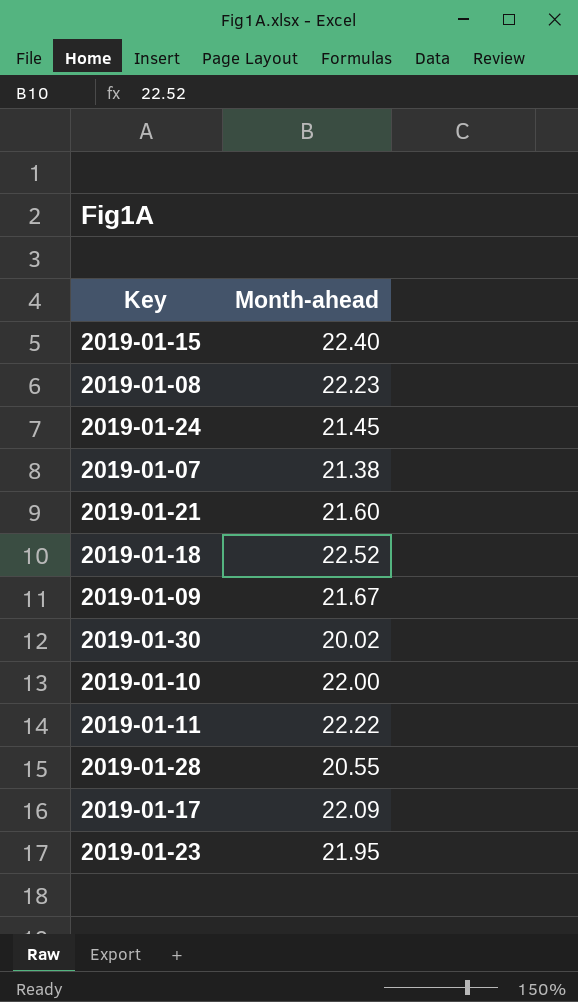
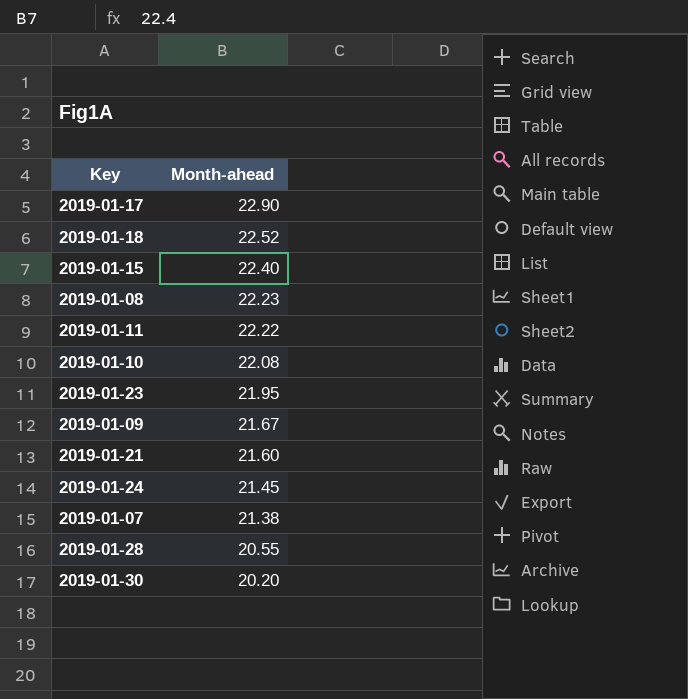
row order: none -> Month-ahead descending
2019-01-17 | Month-ahead: 22.09 -> 22.90
2019-01-10 | Month-ahead: 22.00 -> 22.08
2019-01-30 | Month-ahead: 20.02 -> 20.20

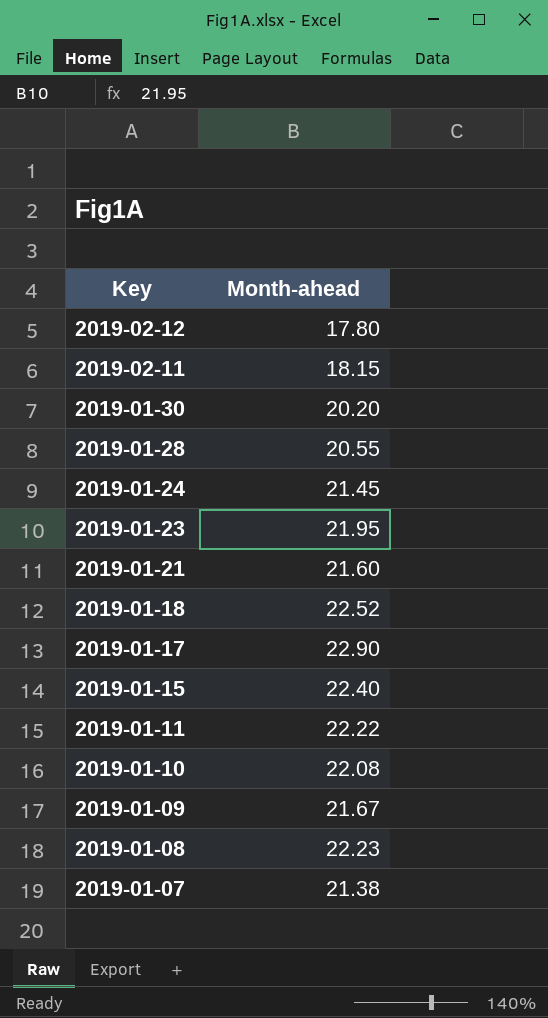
row order: Month-ahead descending -> Key descending
row 2019-02-12: none -> 17.80
row 2019-02-11: none -> 18.15

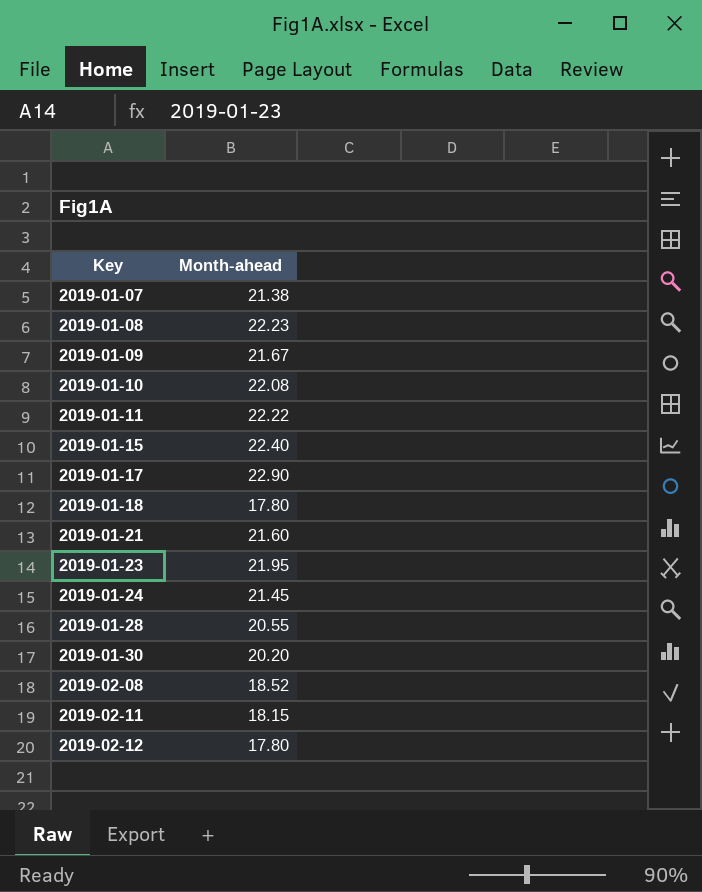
row order: Key descending -> Key ascending
2019-01-18 | Month-ahead: 22.52 -> 17.80
row 2019-02-08: none -> 18.52

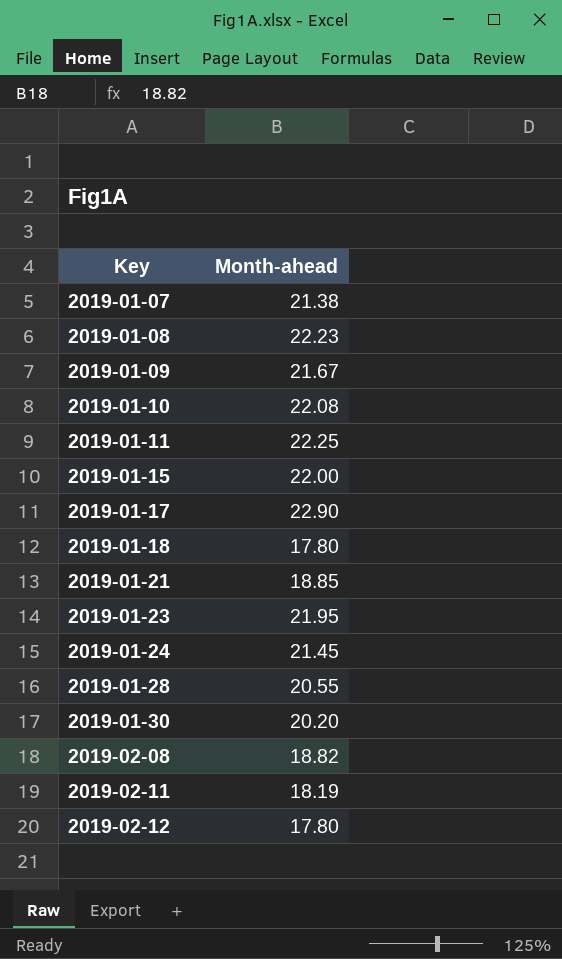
2019-01-11 | Month-ahead: 22.22 -> 22.25
2019-01-15 | Month-ahead: 22.40 -> 22.00
2019-01-21 | Month-ahead: 21.60 -> 18.85
2019-02-08 | Month-ahead: 18.52 -> 18.82
2019-02-11 | Month-ahead: 18.15 -> 18.19

